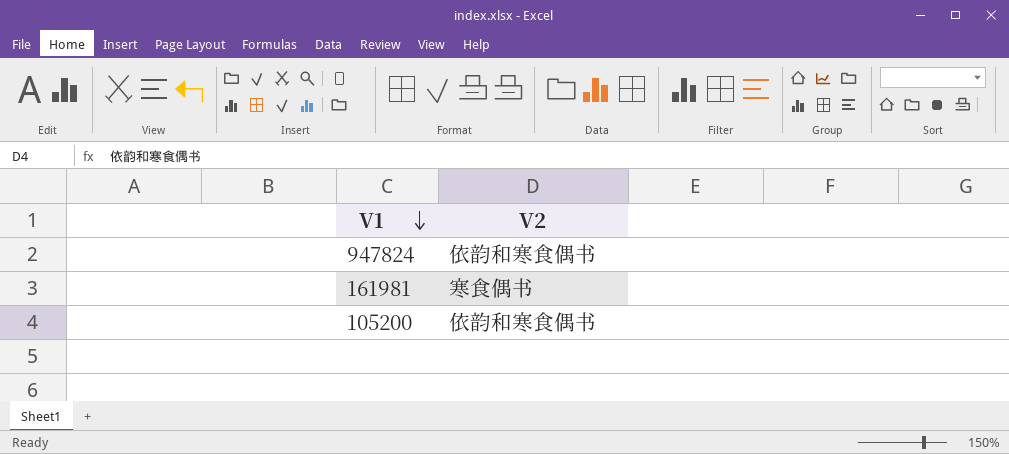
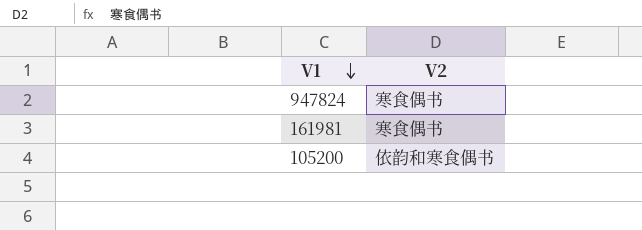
947824 | V2: 依韵和寒食偶书 -> 寒食偶书

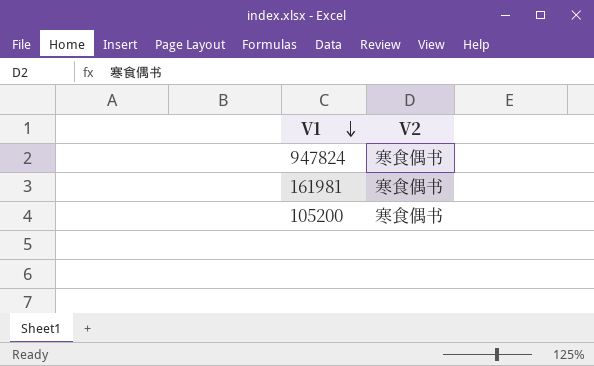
105200 | V2: 依韵和寒食偶书 -> 寒食偶书

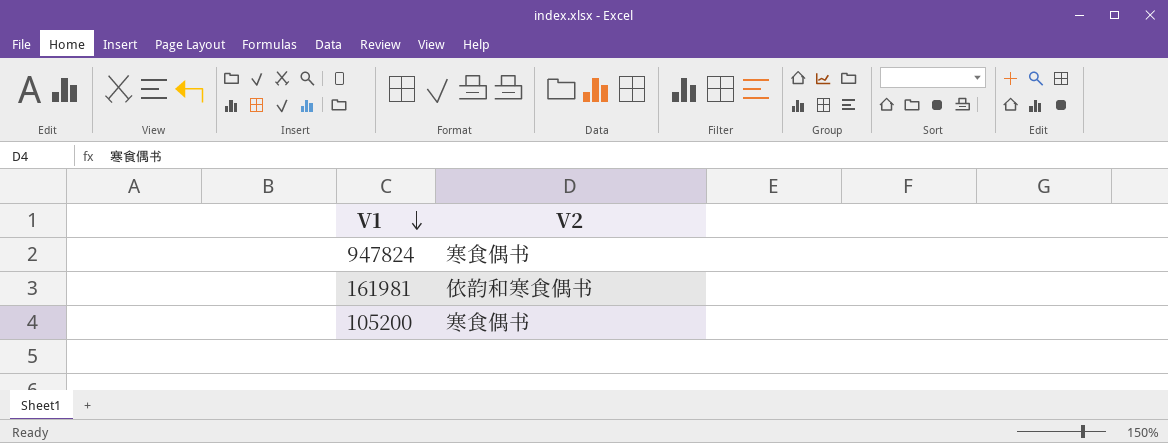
161981 | V2: 寒食偶书 -> 依韵和寒食偶书

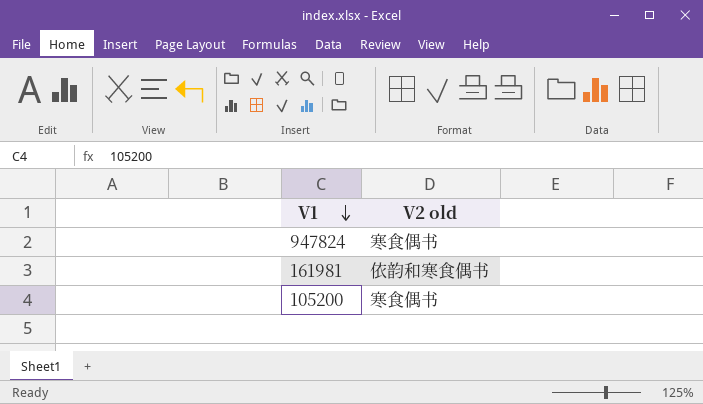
column name: V2 -> V2 old

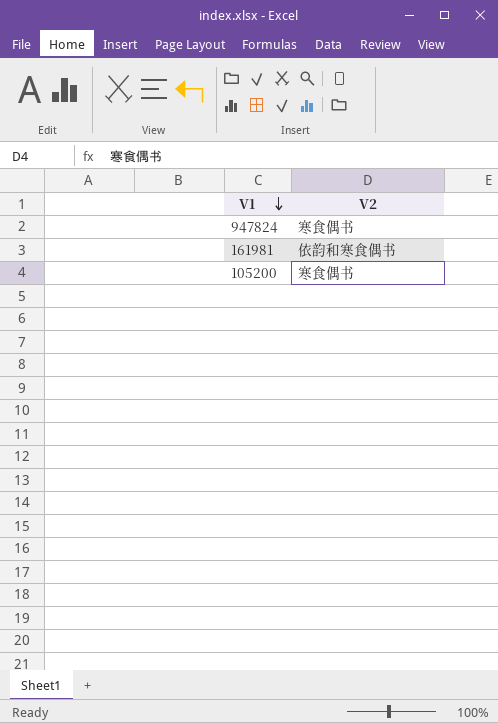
column name: V2 old -> V2

